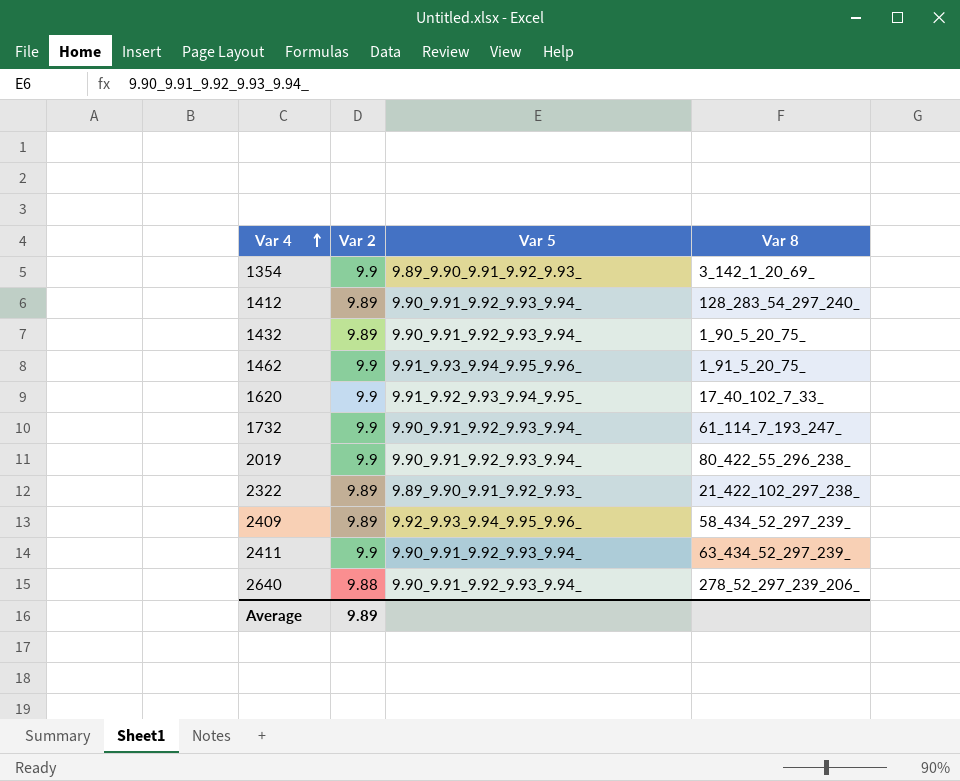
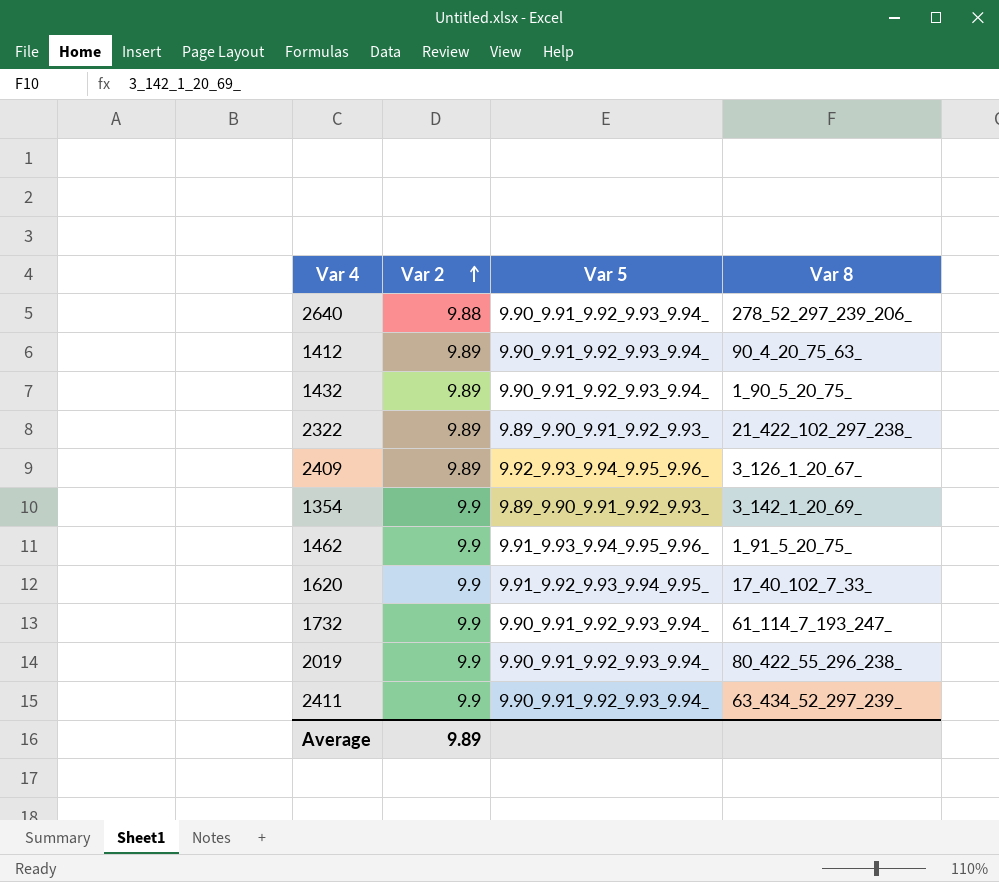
row order: Var 4 ascending -> Var 2 ascending
1412 | Var 8: 128_283_54_297_240_ -> 90_4_20_75_63_
2409 | Var 8: 58_434_52_297_239_ -> 3_126_1_20_67_

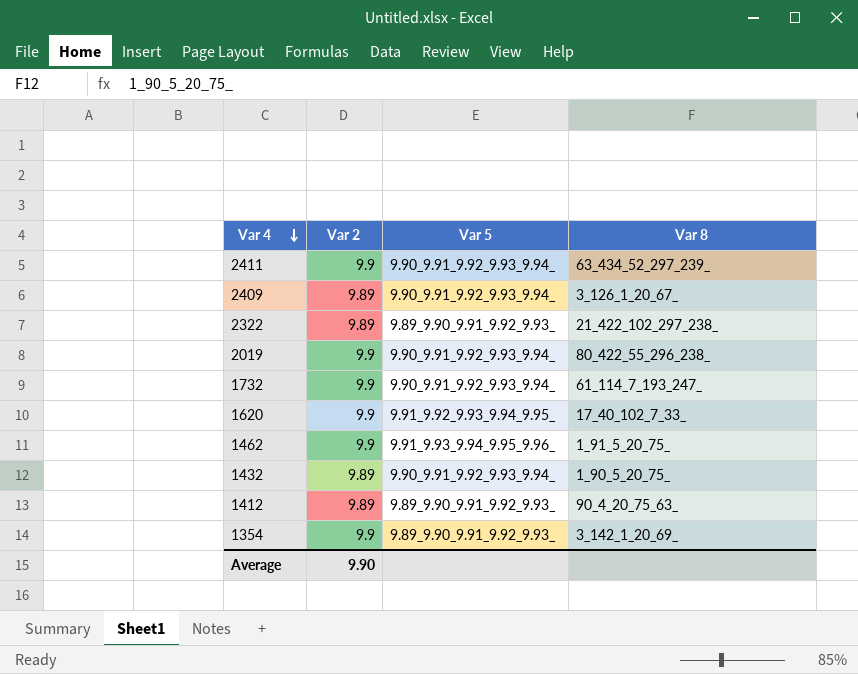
row order: Var 2 ascending -> Var 4 descending
row 2640: 9.88 | 9.90_9.91_9.92_9.93_9.94_ | 278_52_297_239_206_ -> none
2409 | Var 5: 9.92_9.93_9.94_9.95_9.96_ -> 9.90_9.91_9.92_9.93_9.94_
1412 | Var 5: 9.90_9.91_9.92_9.93_9.94_ -> 9.89_9.90_9.91_9.92_9.93_
Average | Var 2: 9.89 -> 9.90

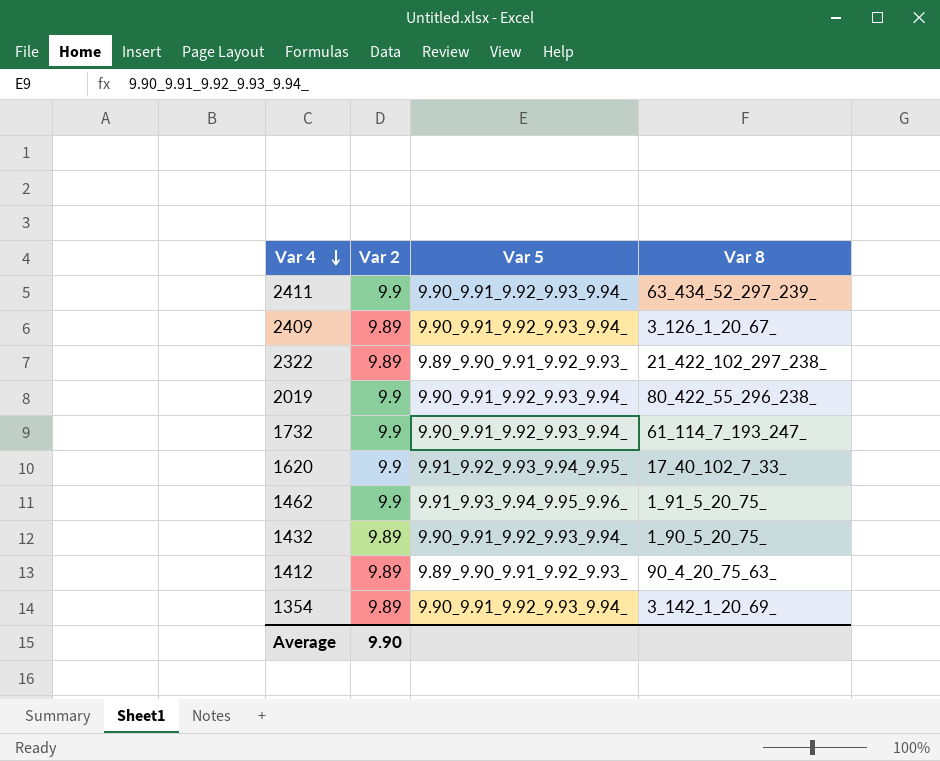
1354 | Var 2: 9.9 -> 9.89
1354 | Var 5: 9.89_9.90_9.91_9.92_9.93_ -> 9.90_9.91_9.92_9.93_9.94_

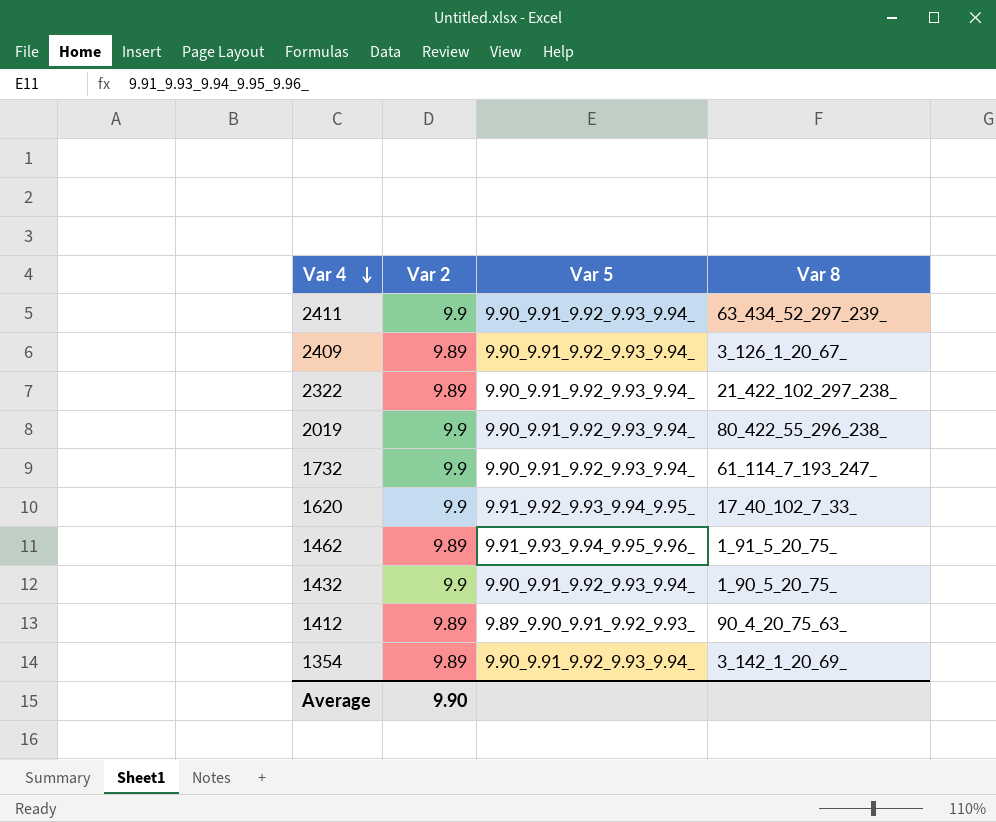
2322 | Var 5: 9.89_9.90_9.91_9.92_9.93_ -> 9.90_9.91_9.92_9.93_9.94_
1462 | Var 2: 9.9 -> 9.89
1432 | Var 2: 9.89 -> 9.9

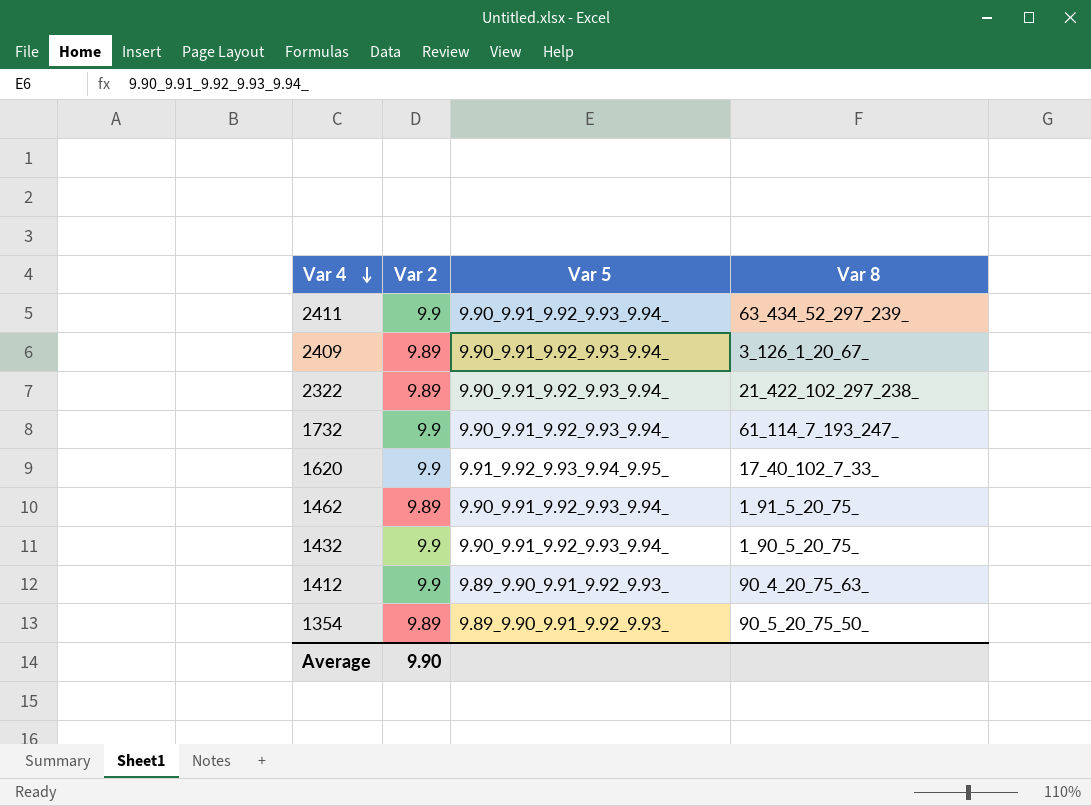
row 2019: 9.9 | 9.90_9.91_9.92_9.93_9.94_ | 80_422_55_296_238_ -> none
1462 | Var 5: 9.91_9.93_9.94_9.95_9.96_ -> 9.90_9.91_9.92_9.93_9.94_
1412 | Var 2: 9.89 -> 9.9
1354 | Var 5: 9.90_9.91_9.92_9.93_9.94_ -> 9.89_9.90_9.91_9.92_9.93_
1354 | Var 8: 3_142_1_20_69_ -> 90_5_20_75_50_

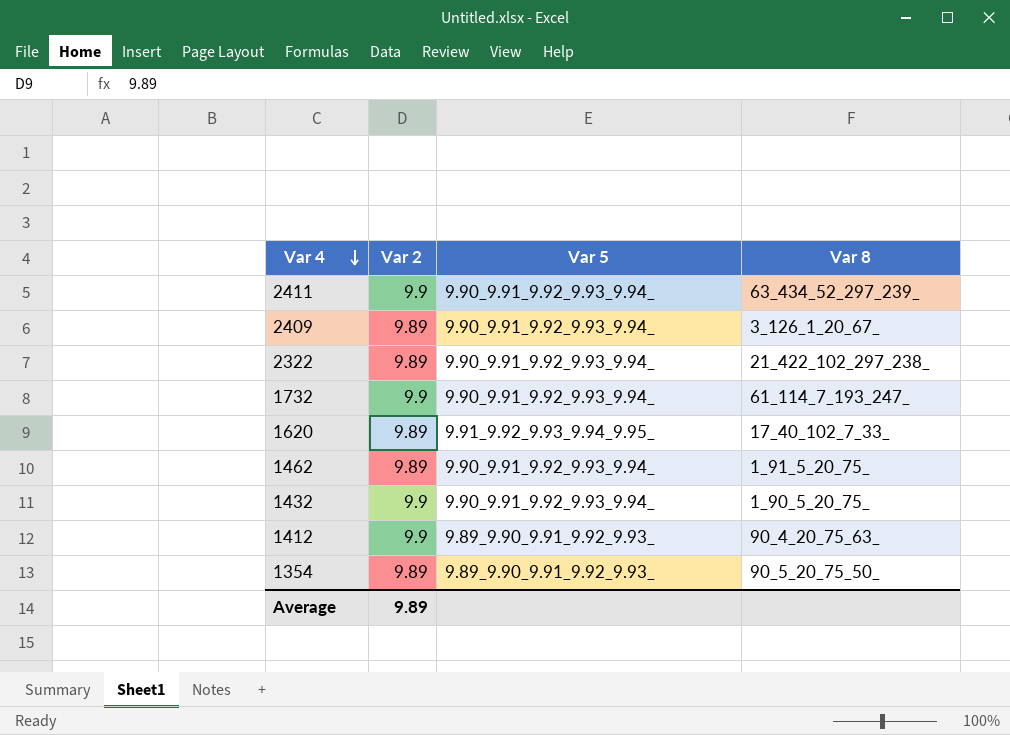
1620 | Var 2: 9.9 -> 9.89
Average | Var 2: 9.90 -> 9.89

